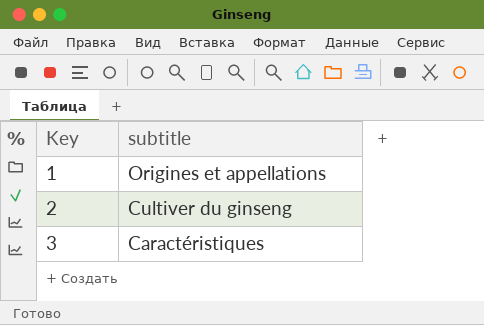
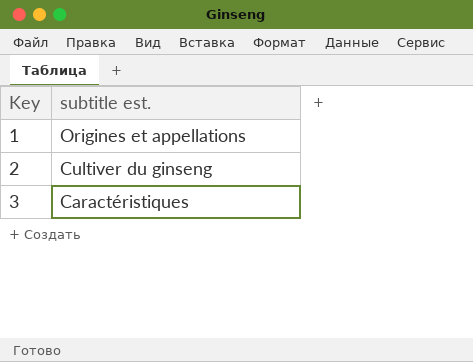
column name: subtitle -> subtitle est.

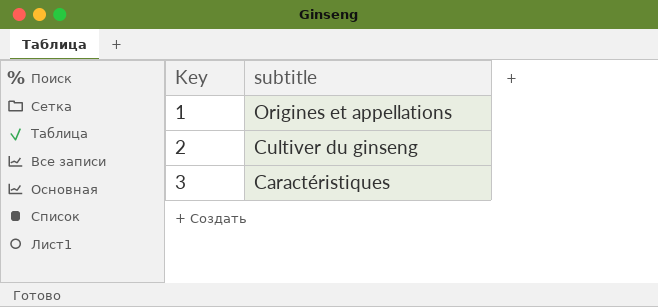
column name: subtitle est. -> subtitle

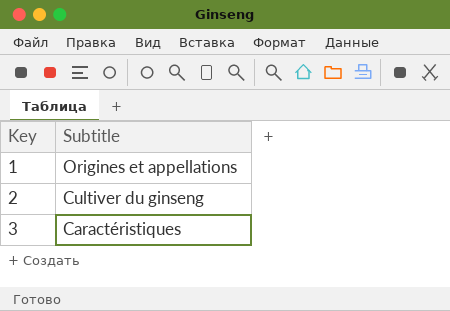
column name: subtitle -> Subtitle

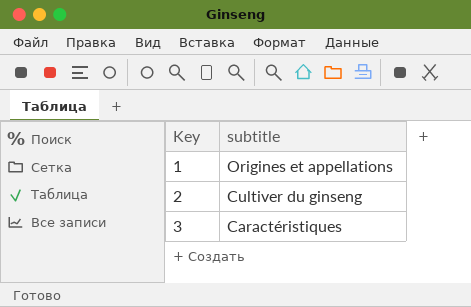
column name: Subtitle -> subtitle

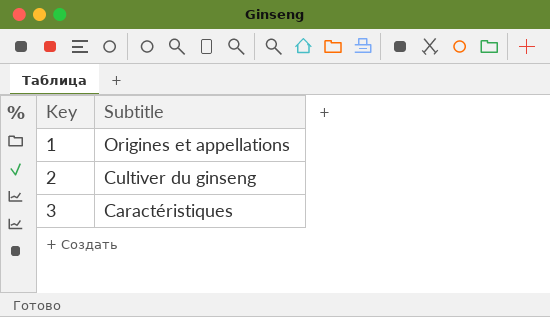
column name: subtitle -> Subtitle

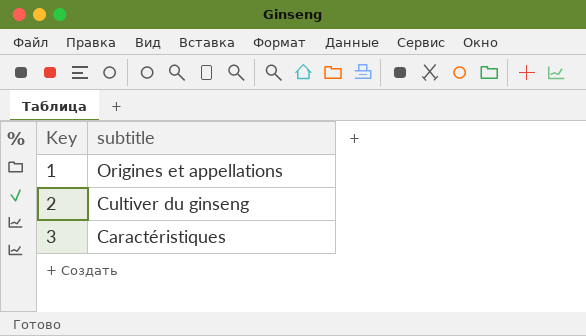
column name: Subtitle -> subtitle

